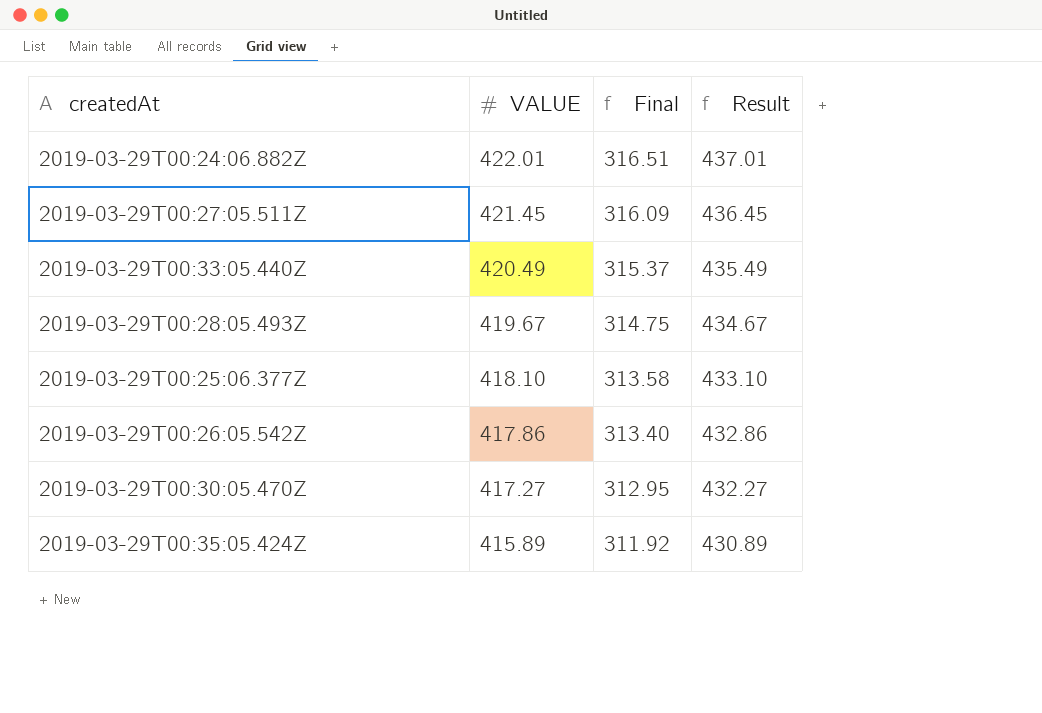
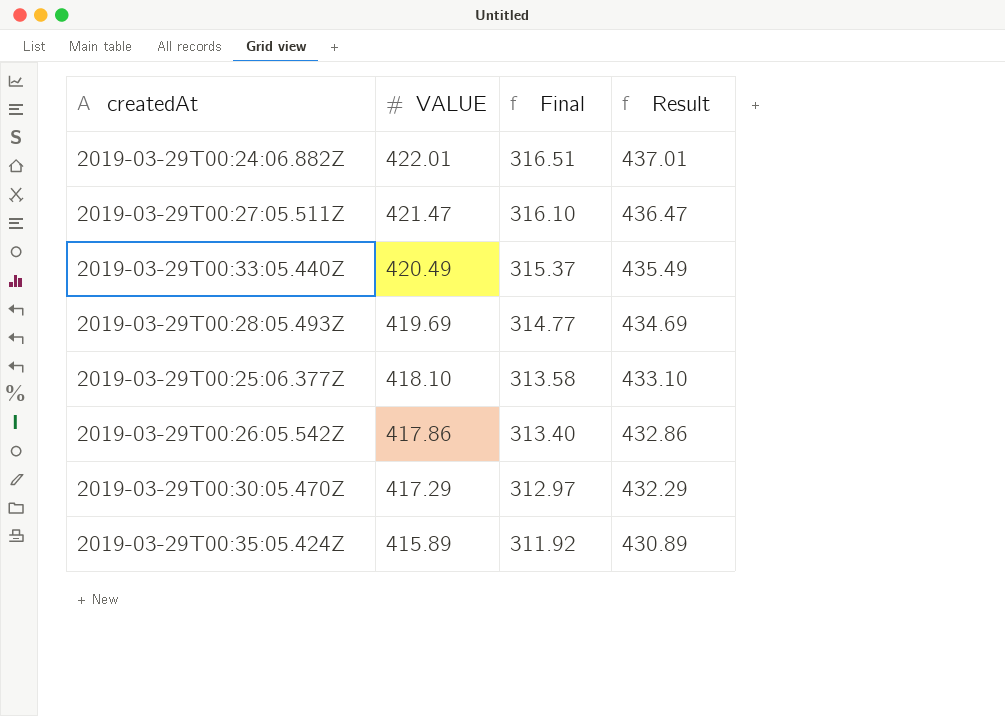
2019-03-29T00:27:05.511Z | VALUE: 421.45 -> 421.47
2019-03-29T00:27:05.511Z | Final: 316.09 -> 316.10
2019-03-29T00:27:05.511Z | Result: 436.45 -> 436.47
2019-03-29T00:28:05.493Z | VALUE: 419.67 -> 419.69
2019-03-29T00:28:05.493Z | Final: 314.75 -> 314.77
2019-03-29T00:28:05.493Z | Result: 434.67 -> 434.69
2019-03-29T00:30:05.470Z | VALUE: 417.27 -> 417.29
2019-03-29T00:30:05.470Z | Final: 312.95 -> 312.97
2019-03-29T00:30:05.470Z | Result: 432.27 -> 432.29

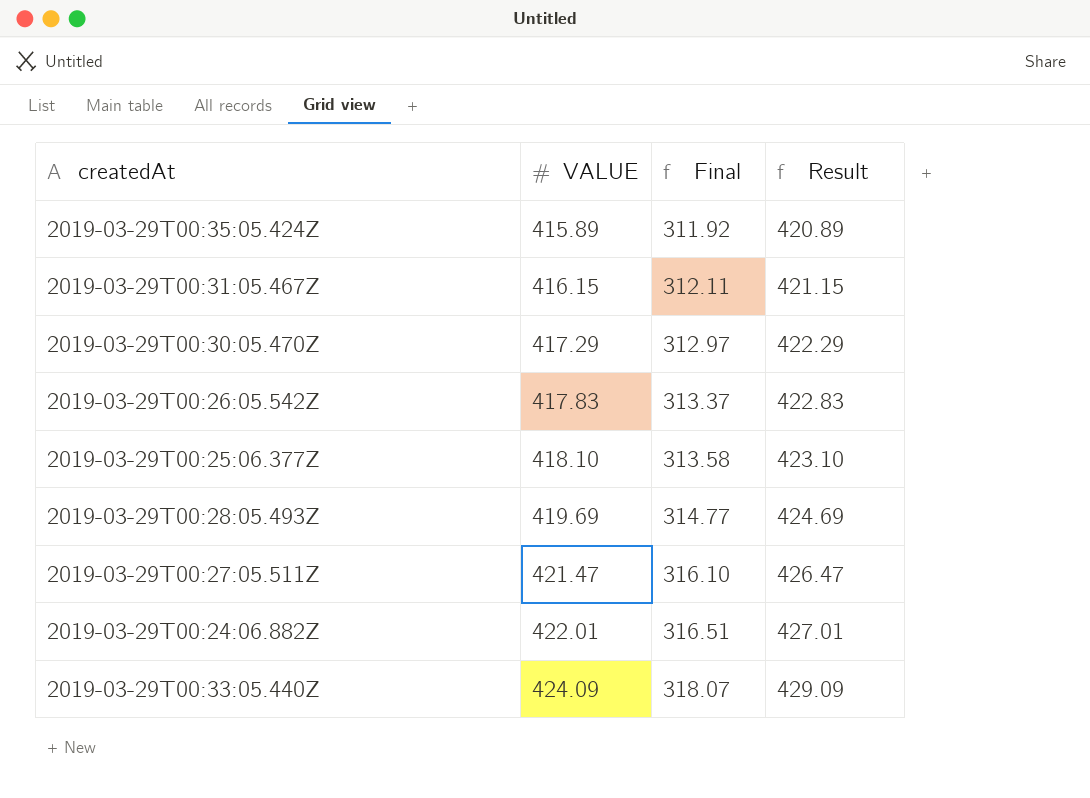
row order: VALUE descending -> VALUE ascending
column Result | formula: [VALUE] + 15 -> [VALUE] + 5
row 2019-03-29T00:31:05.467Z: none -> 416.15 | 312.11 | 421.15
2019-03-29T00:26:05.542Z | VALUE: 417.86 -> 417.83
2019-03-29T00:26:05.542Z | Final: 313.40 -> 313.37
2019-03-29T00:33:05.440Z | VALUE: 420.49 -> 424.09
2019-03-29T00:33:05.440Z | Final: 315.37 -> 318.07

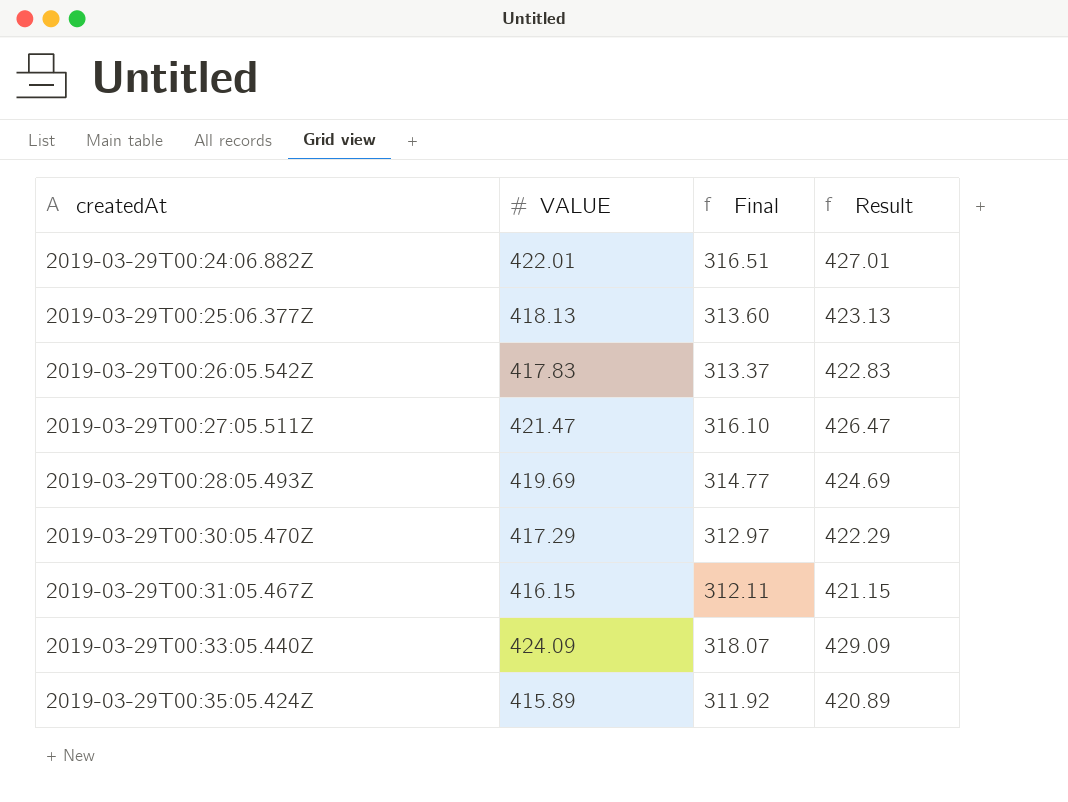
row order: VALUE ascending -> createdAt ascending
2019-03-29T00:25:06.377Z | VALUE: 418.10 -> 418.13
2019-03-29T00:25:06.377Z | Final: 313.58 -> 313.60
2019-03-29T00:25:06.377Z | Result: 423.10 -> 423.13

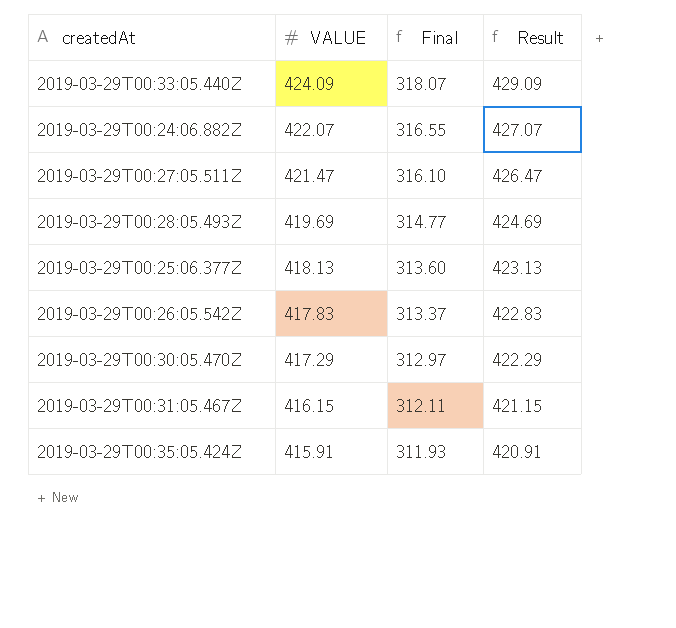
row order: createdAt ascending -> VALUE descending
2019-03-29T00:24:06.882Z | VALUE: 422.01 -> 422.07
2019-03-29T00:24:06.882Z | Final: 316.51 -> 316.55
2019-03-29T00:24:06.882Z | Result: 427.01 -> 427.07
2019-03-29T00:35:05.424Z | VALUE: 415.89 -> 415.91
2019-03-29T00:35:05.424Z | Final: 311.92 -> 311.93
2019-03-29T00:35:05.424Z | Result: 420.89 -> 420.91

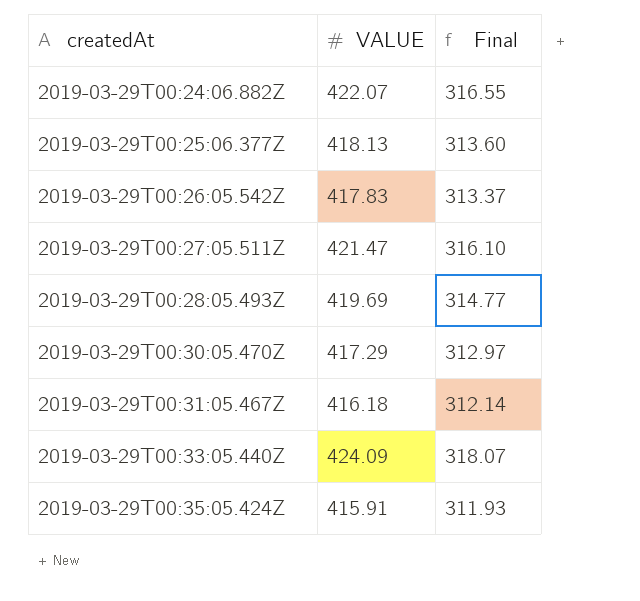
row order: VALUE descending -> createdAt ascending
column Result | formula: [VALUE] + 5 -> none
2019-03-29T00:31:05.467Z | VALUE: 416.15 -> 416.18
2019-03-29T00:31:05.467Z | Final: 312.11 -> 312.14

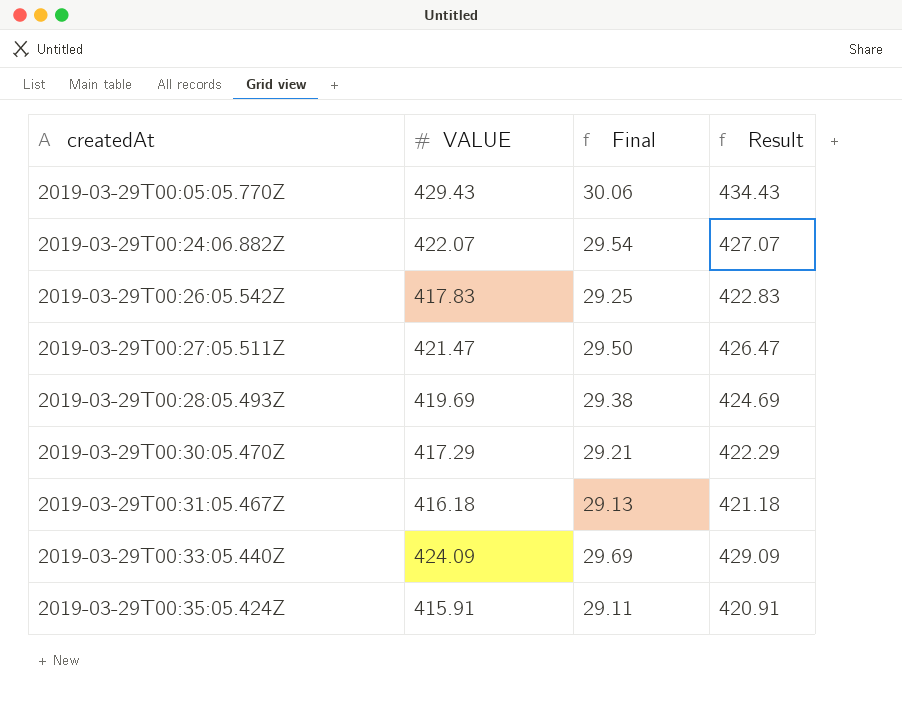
column Final | formula: [VALUE] * 0.75 -> [VALUE] * 0.07
column Result | formula: none -> [VALUE] + 5
row 2019-03-29T00:25:06.377Z: 418.13 | 313.60 -> none
row 2019-03-29T00:05:05.770Z: none -> 429.43 | 30.06 | 434.43

